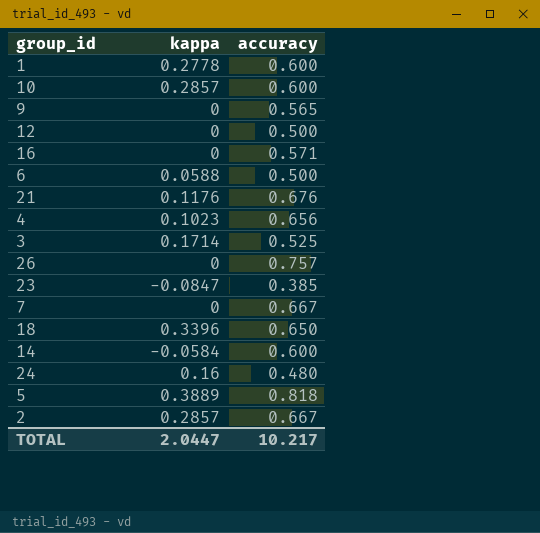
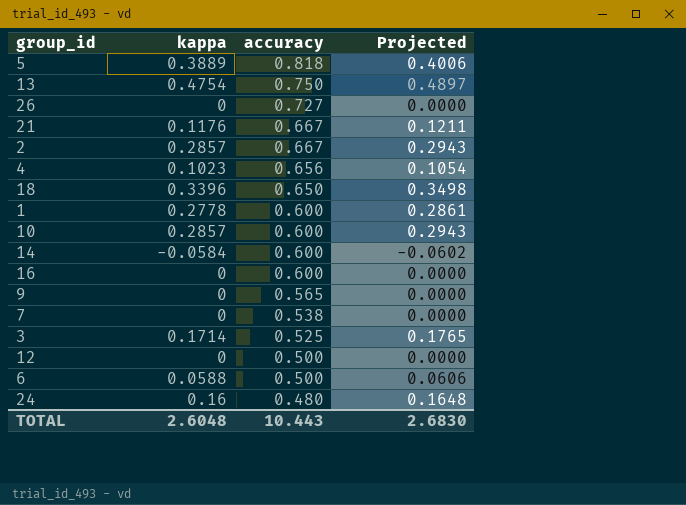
row order: none -> accuracy descending
column Projected | formula: none -> [kappa] * 1.03
row 23: -0.0847 | 0.385 -> none
row 13: none -> 0.4754 | 0.750 | 0.4897
26 | accuracy: 0.757 -> 0.727
21 | accuracy: 0.676 -> 0.667
16 | accuracy: 0.571 -> 0.600
7 | accuracy: 0.667 -> 0.538
TOTAL | kappa: 2.0447 -> 2.6048
TOTAL | accuracy: 10.217 -> 10.443

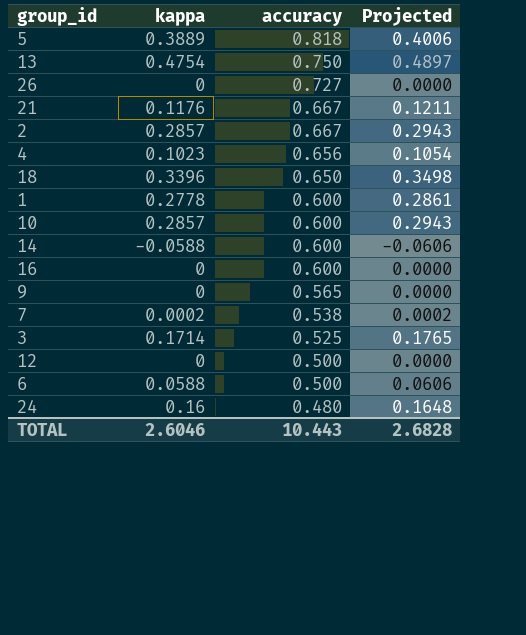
14 | kappa: -0.0584 -> -0.0588
14 | Projected: -0.0602 -> -0.0606
7 | kappa: 0 -> 0.0002
7 | Projected: 0.0000 -> 0.0002
TOTAL | kappa: 2.6048 -> 2.6046
TOTAL | Projected: 2.6830 -> 2.6828

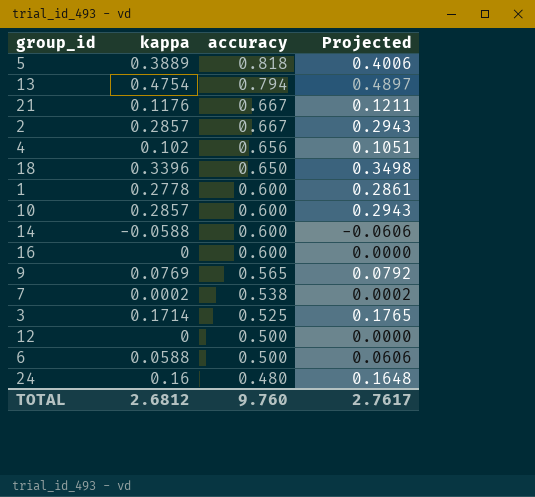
row 26: 0 | 0.727 | 0.0000 -> none
13 | accuracy: 0.750 -> 0.794
4 | kappa: 0.1023 -> 0.102
4 | Projected: 0.1054 -> 0.1051
9 | kappa: 0 -> 0.0769
9 | Projected: 0.0000 -> 0.0792
TOTAL | kappa: 2.6046 -> 2.6812
TOTAL | accuracy: 10.443 -> 9.760
TOTAL | Projected: 2.6828 -> 2.7617

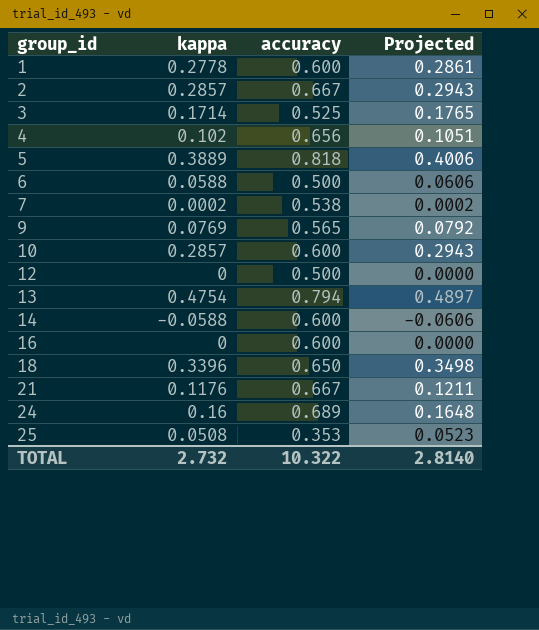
row order: accuracy descending -> group_id ascending
24 | accuracy: 0.480 -> 0.689
row 25: none -> 0.0508 | 0.353 | 0.0523
TOTAL | kappa: 2.6812 -> 2.732
TOTAL | accuracy: 9.760 -> 10.322
TOTAL | Projected: 2.7617 -> 2.8140

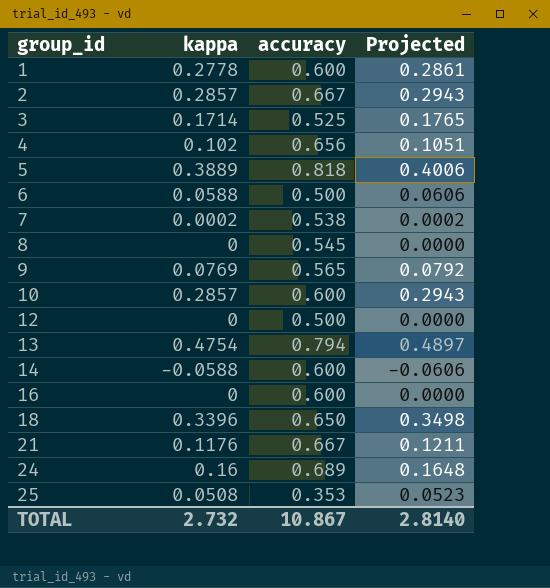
row 8: none -> 0 | 0.545 | 0.0000
TOTAL | accuracy: 10.322 -> 10.867

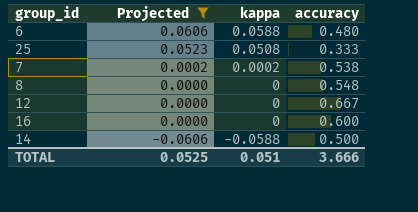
filter: none -> Projected <= 0.0606
row order: group_id ascending -> Projected descending
column Projected | position: 4 -> 2
6 | accuracy: 0.500 -> 0.480
25 | accuracy: 0.353 -> 0.333
8 | accuracy: 0.545 -> 0.548
12 | accuracy: 0.500 -> 0.667
14 | accuracy: 0.600 -> 0.500
TOTAL | Projected: 2.8140 -> 0.0525
TOTAL | kappa: 2.732 -> 0.051
TOTAL | accuracy: 10.867 -> 3.666

